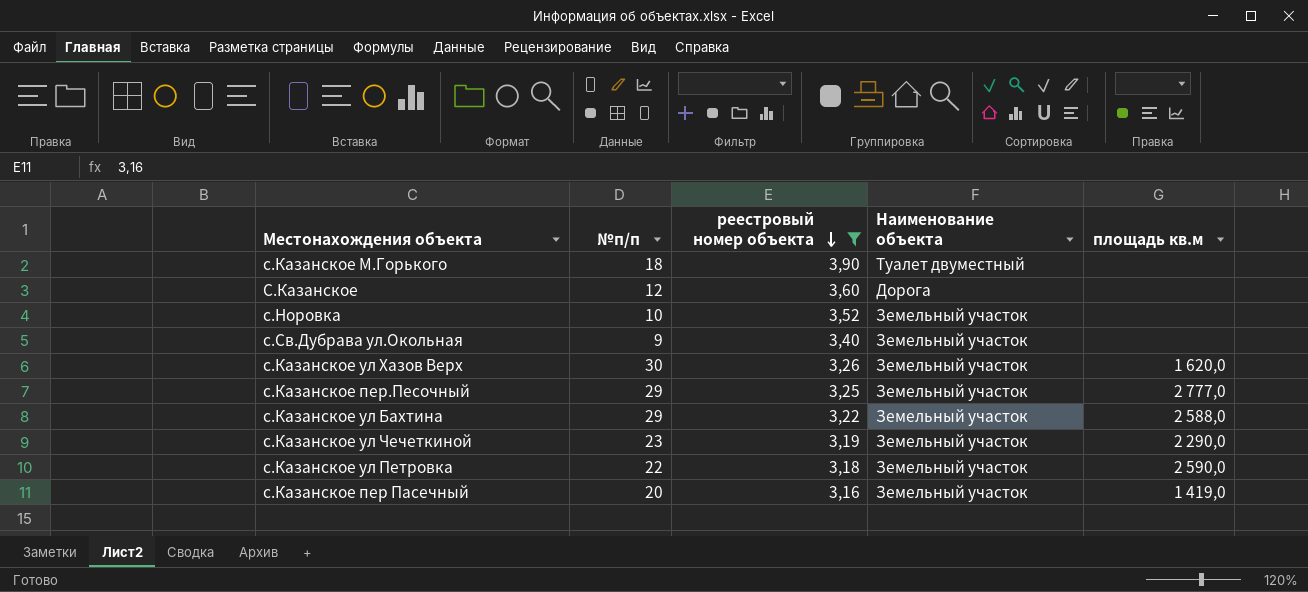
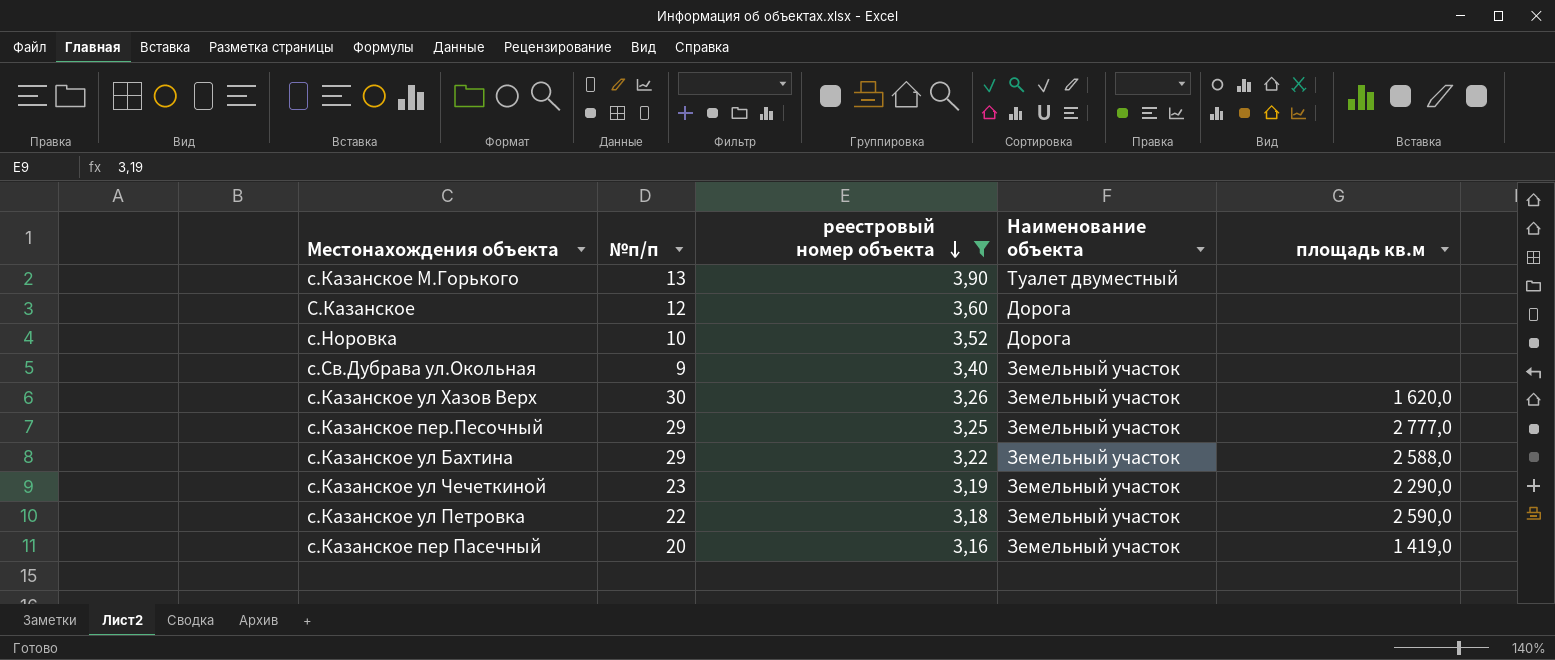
с.Казанское М.Горького | №п/п: 18 -> 13
с.Норовка | Наименование объекта: Земельный участок -> Дорога

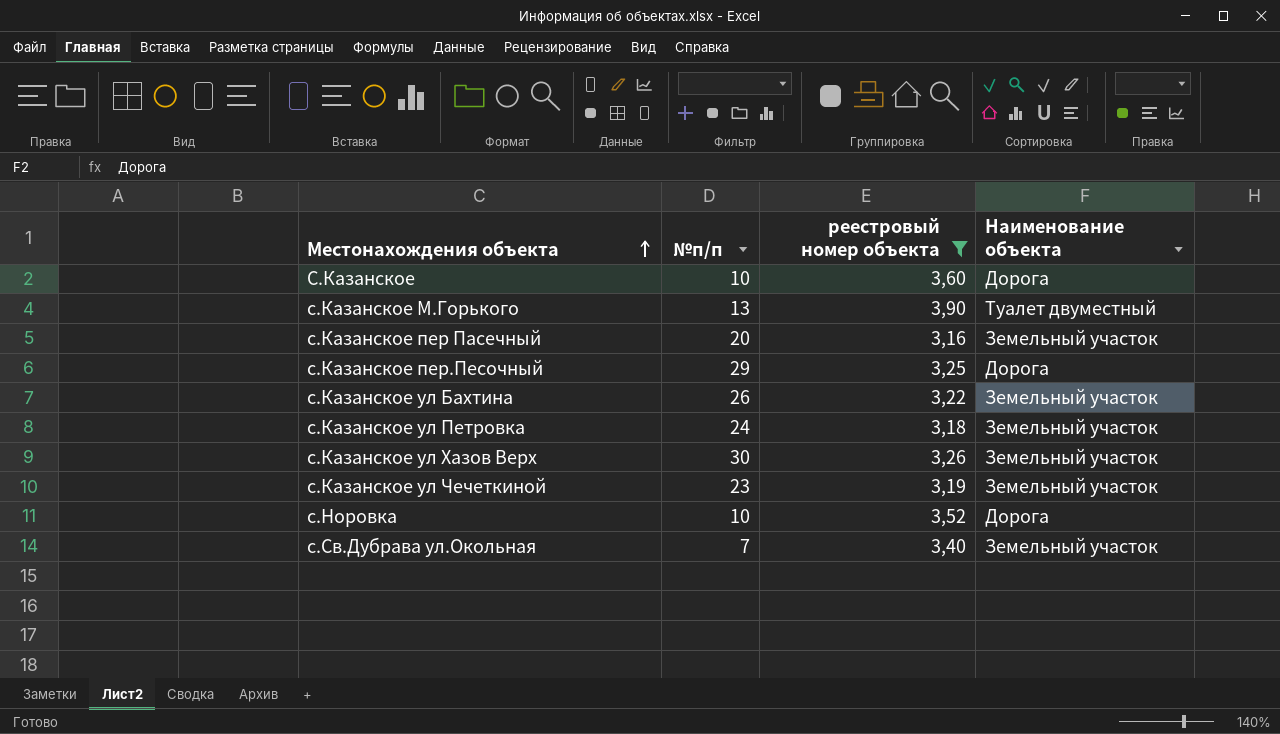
row order: реестровый номер объекта descending -> Местонахождения объекта ascending
column площадь кв.м | position: 5 -> none
С.Казанское | №п/п: 12 -> 10
с.Казанское пер.Песочный | Наименование объекта: Земельный участок -> Дорога
с.Казанское ул Бахтина | №п/п: 29 -> 26
с.Казанское ул Петровка | №п/п: 22 -> 24
с.Св.Дубрава ул.Окольная | №п/п: 9 -> 7

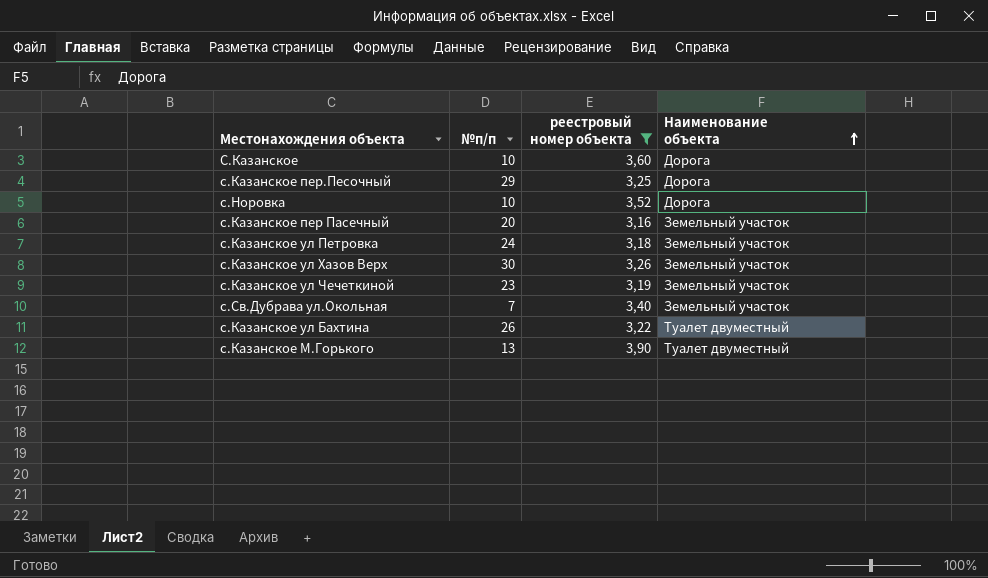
row order: Местонахождения объекта ascending -> Наименование объекта ascending
с.Казанское ул Бахтина | Наименование объекта: Земельный участок -> Туалет двуместный

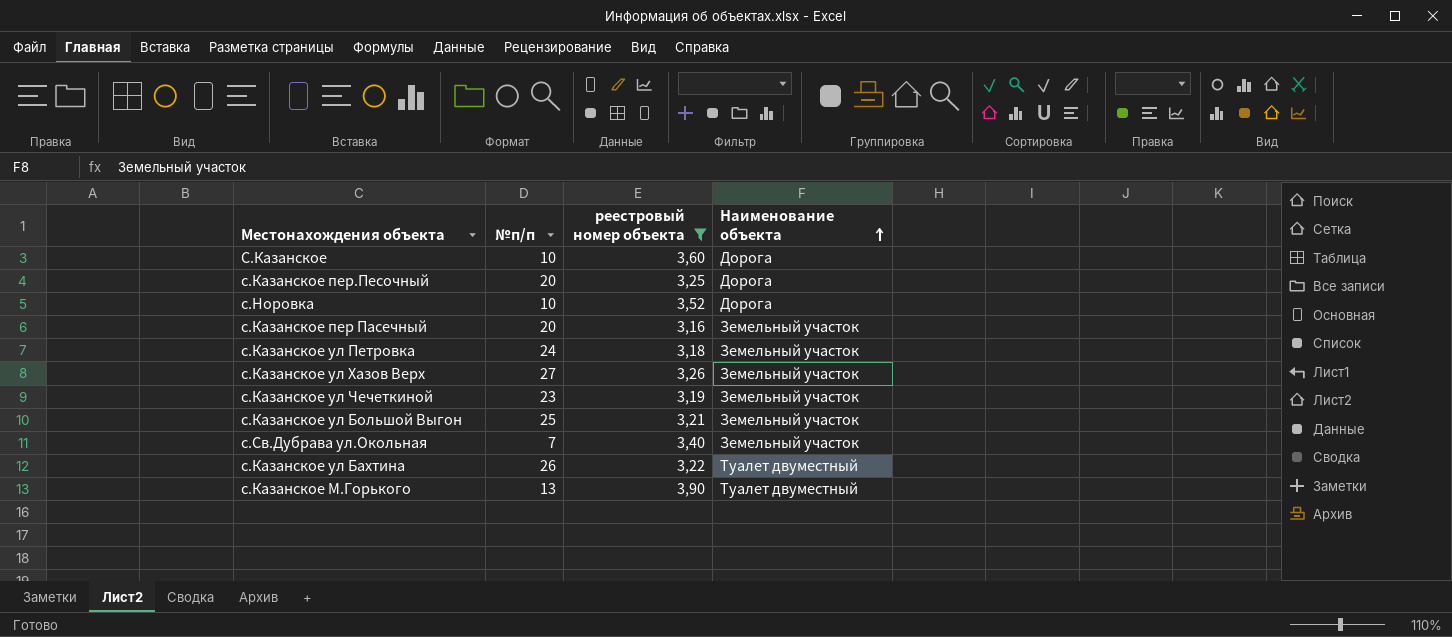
с.Казанское пер.Песочный | №п/п: 29 -> 20
с.Казанское ул Хазов Верх | №п/п: 30 -> 27
row с.Казанское ул Большой Выгон: none -> 25 | 3,21 | Земельный участок

